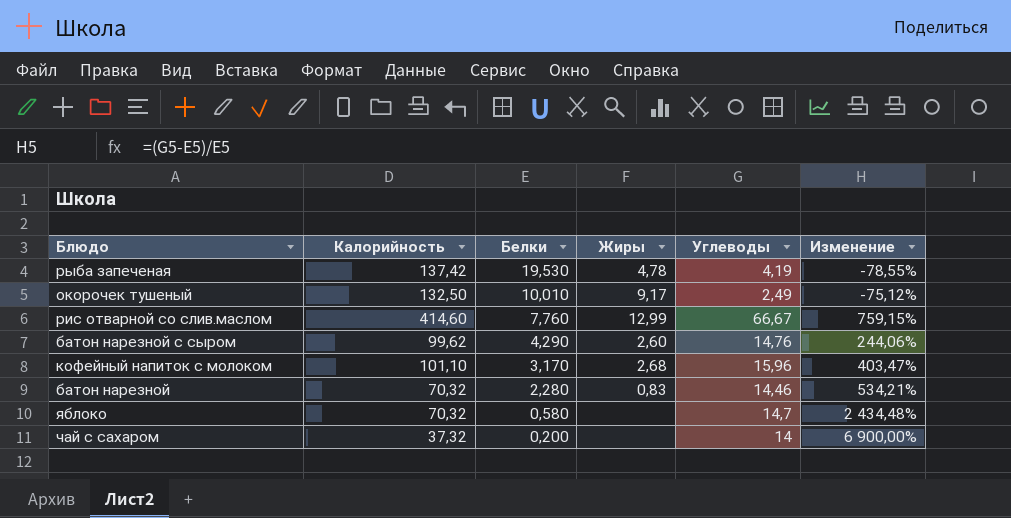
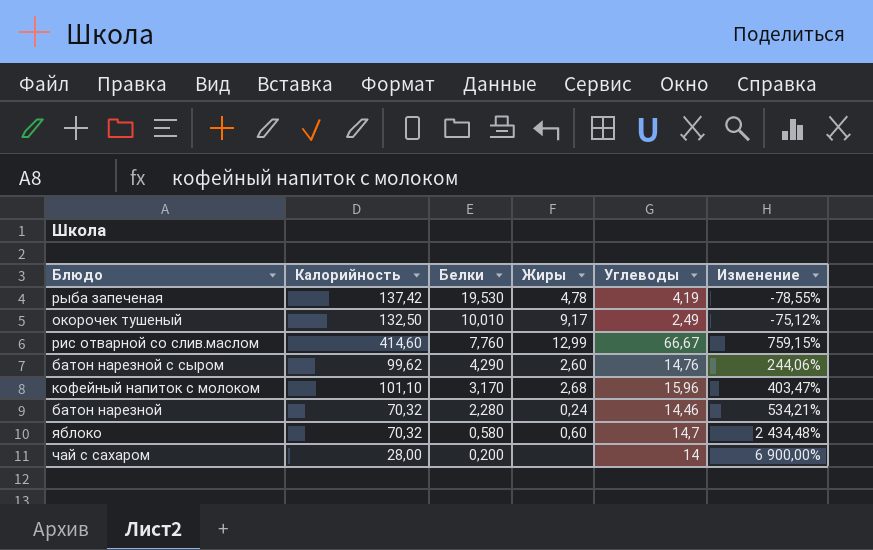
батон нарезной | Жиры: 0,83 -> 0,24
яблоко | Жиры: none -> 0,60
чай с сахаром | Калорийность: 37,32 -> 28,00

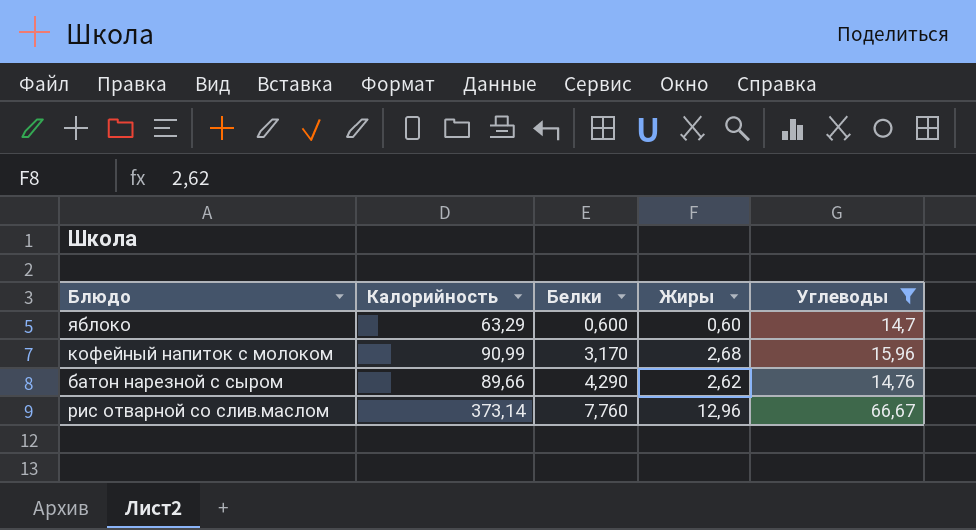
filter: none -> Углеводы >= 14,7
row order: Белки descending -> Белки ascending
column Изменение | formula: ([Углеводы] - [Белки]) / [Белки] -> none
яблоко | Калорийность: 70,32 -> 63,29
яблоко | Белки: 0,580 -> 0,600
кофейный напиток с молоком | Калорийность: 101,10 -> 90,99
батон нарезной с сыром | Калорийность: 99,62 -> 89,66
батон нарезной с сыром | Жиры: 2,60 -> 2,62
рис отварной со слив.маслом | Калорийность: 414,60 -> 373,14
рис отварной со слив.маслом | Жиры: 12,99 -> 12,96

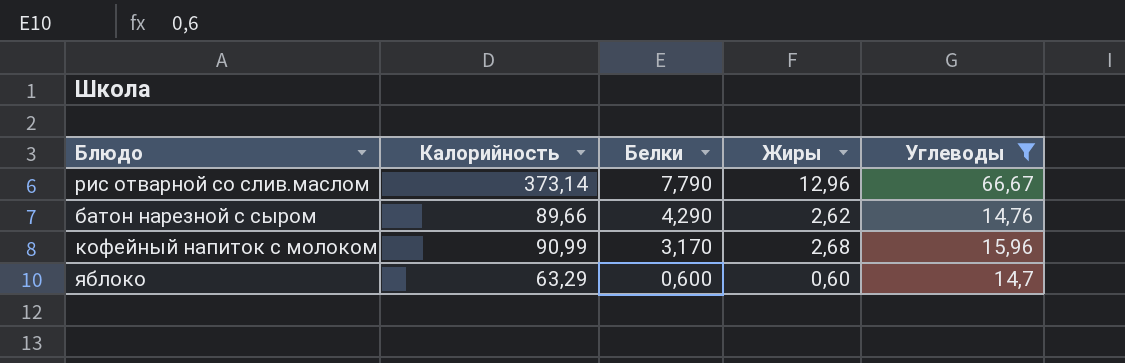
row order: Белки ascending -> Белки descending
рис отварной со слив.маслом | Белки: 7,760 -> 7,790

